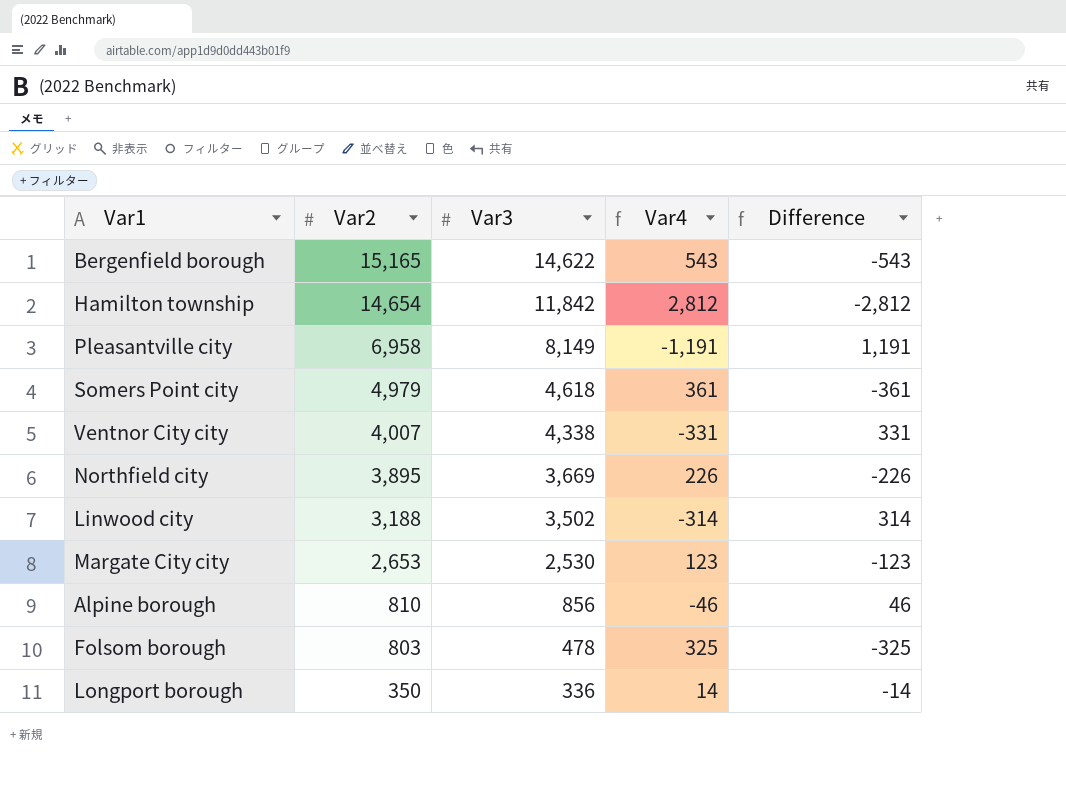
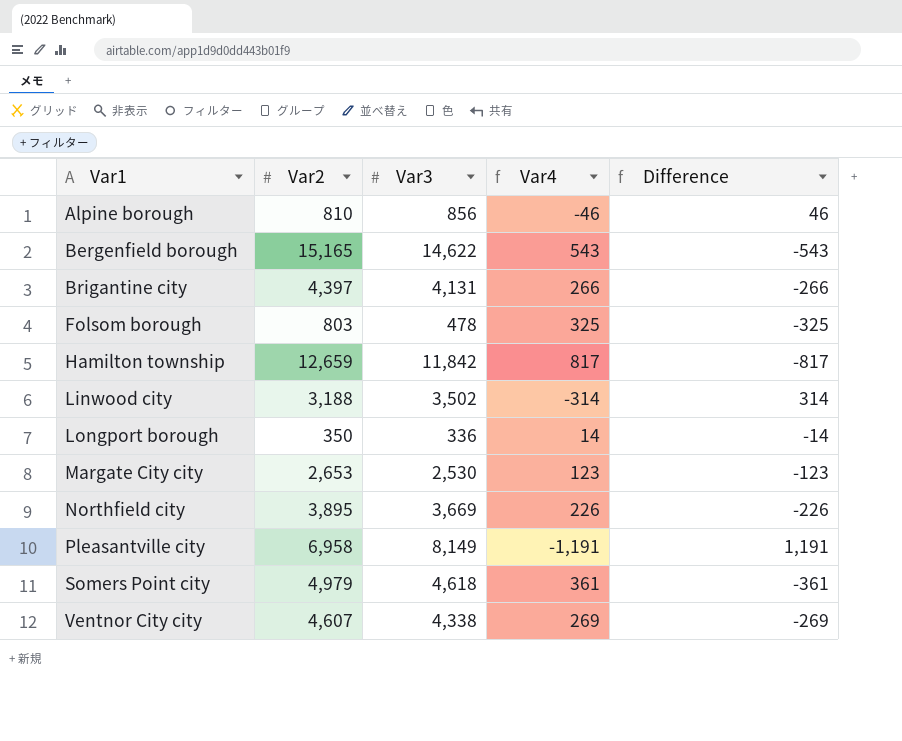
row order: Var2 descending -> Var1 ascending
row Brigantine city: none -> 4,397 | 4,131 | 266 | -266
Hamilton township | Var2: 14,654 -> 12,659
Hamilton township | Var4: 2,812 -> 817
Hamilton township | Difference: -2,812 -> -817
Ventnor City city | Var2: 4,007 -> 4,607
Ventnor City city | Var4: -331 -> 269
Ventnor City city | Difference: 331 -> -269

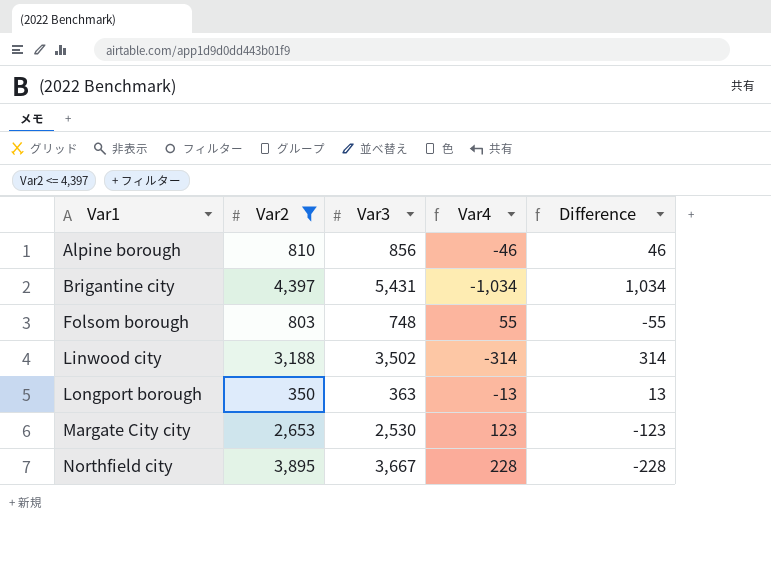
filter: none -> Var2 <= 4,397
Brigantine city | Var3: 4,131 -> 5,431
Brigantine city | Var4: 266 -> -1,034
Brigantine city | Difference: -266 -> 1,034
Folsom borough | Var3: 478 -> 748
Folsom borough | Var4: 325 -> 55
Folsom borough | Difference: -325 -> -55
Longport borough | Var3: 336 -> 363
Longport borough | Var4: 14 -> -13
Longport borough | Difference: -14 -> 13
Northfield city | Var3: 3,669 -> 3,667
Northfield city | Var4: 226 -> 228
Northfield city | Difference: -226 -> -228

